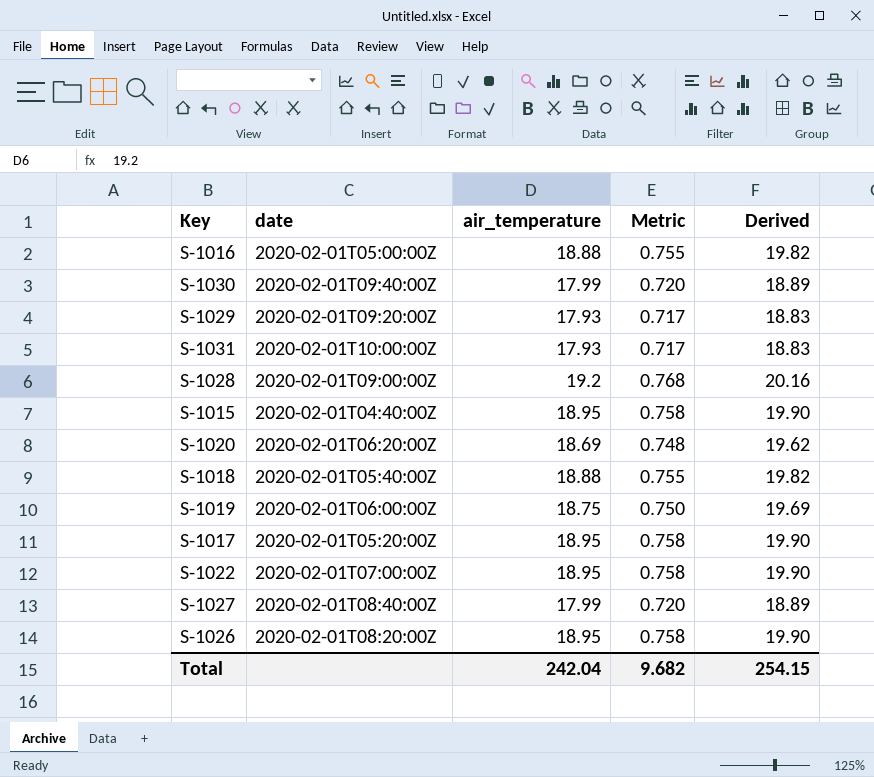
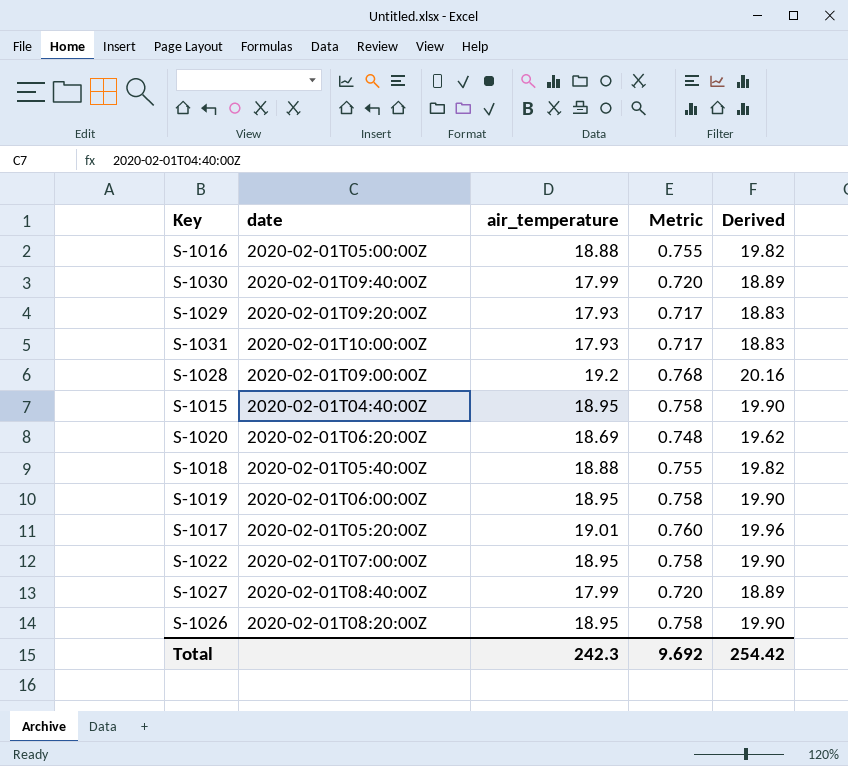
S-1019 | air_temperature: 18.75 -> 18.95
S-1019 | Metric: 0.750 -> 0.758
S-1019 | Derived: 19.69 -> 19.90
S-1017 | air_temperature: 18.95 -> 19.01
S-1017 | Metric: 0.758 -> 0.760
S-1017 | Derived: 19.90 -> 19.96
Total | air_temperature: 242.04 -> 242.3
Total | Metric: 9.682 -> 9.692
Total | Derived: 254.15 -> 254.42

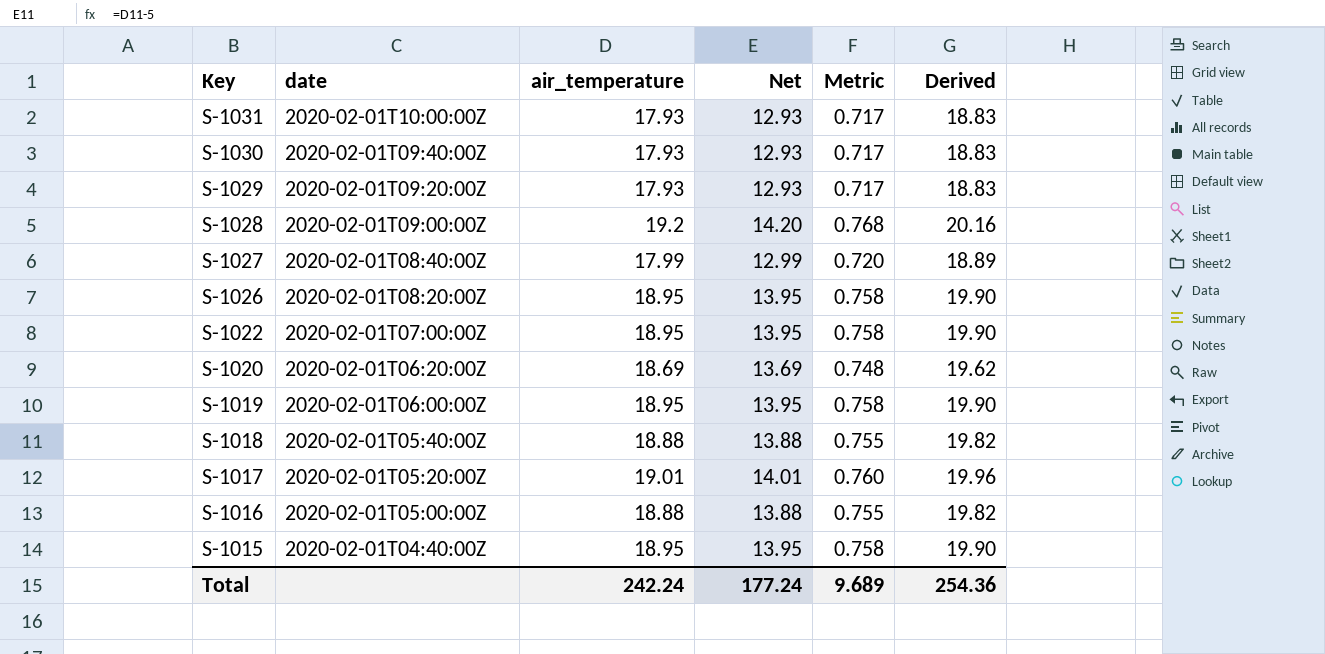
row order: none -> Key descending
column Net | formula: none -> [air_temperature] - 5
S-1030 | air_temperature: 17.99 -> 17.93
S-1030 | Metric: 0.720 -> 0.717
S-1030 | Derived: 18.89 -> 18.83
Total | air_temperature: 242.3 -> 242.24
Total | Metric: 9.692 -> 9.689
Total | Derived: 254.42 -> 254.36

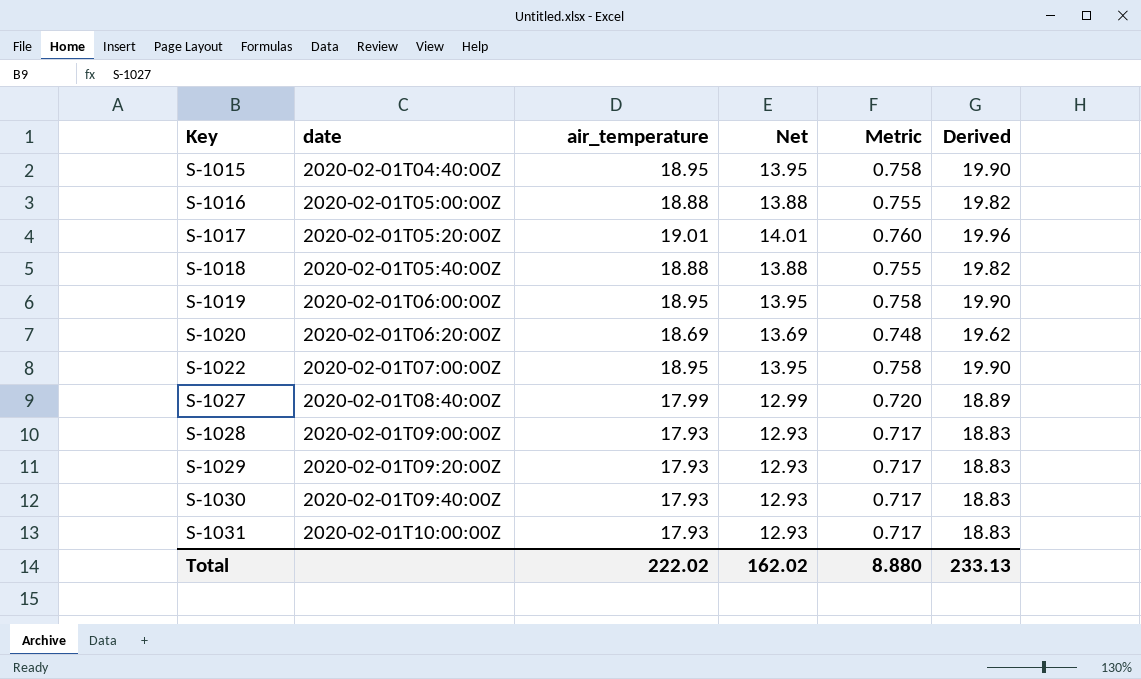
row order: Key descending -> Key ascending
row S-1026: 2020-02-01T08:20:00Z | 18.95 | 13.95 | 0.758 | 19.90 -> none
S-1028 | air_temperature: 19.2 -> 17.93
S-1028 | Net: 14.20 -> 12.93
S-1028 | Metric: 0.768 -> 0.717
S-1028 | Derived: 20.16 -> 18.83
Total | air_temperature: 242.24 -> 222.02
Total | Net: 177.24 -> 162.02
Total | Metric: 9.689 -> 8.880
Total | Derived: 254.36 -> 233.13

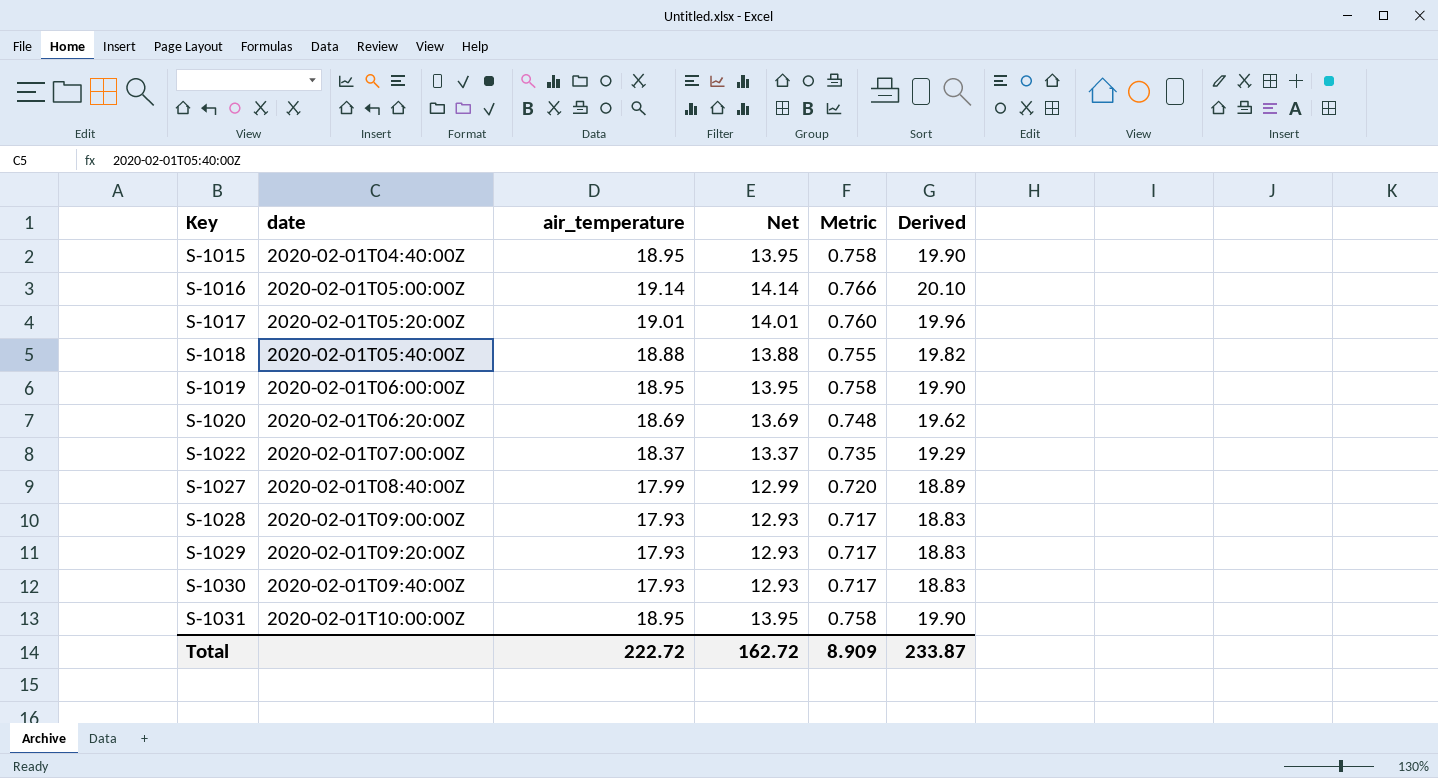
S-1016 | air_temperature: 18.88 -> 19.14
S-1016 | Net: 13.88 -> 14.14
S-1016 | Metric: 0.755 -> 0.766
S-1016 | Derived: 19.82 -> 20.10
S-1022 | air_temperature: 18.95 -> 18.37
S-1022 | Net: 13.95 -> 13.37
S-1022 | Metric: 0.758 -> 0.735
S-1022 | Derived: 19.90 -> 19.29
S-1031 | air_temperature: 17.93 -> 18.95
S-1031 | Net: 12.93 -> 13.95
S-1031 | Metric: 0.717 -> 0.758
S-1031 | Derived: 18.83 -> 19.90
Total | air_temperature: 222.02 -> 222.72
Total | Net: 162.02 -> 162.72
Total | Metric: 8.880 -> 8.909
Total | Derived: 233.13 -> 233.87

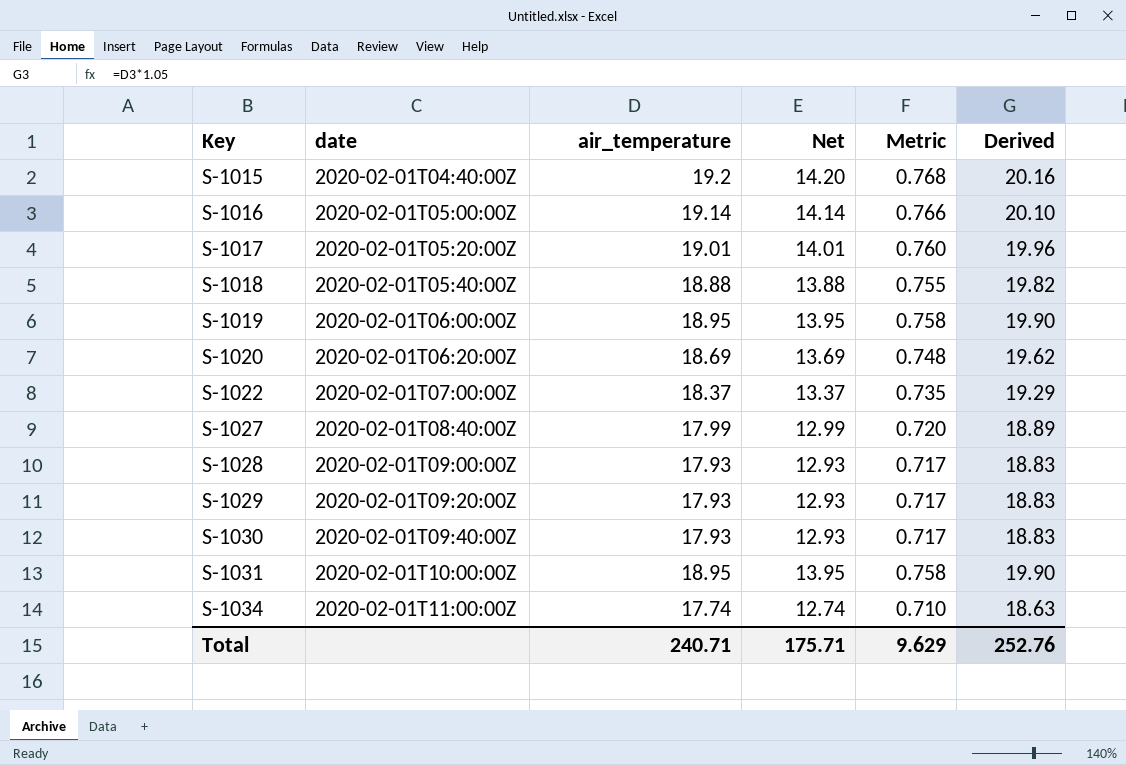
S-1015 | air_temperature: 18.95 -> 19.2
S-1015 | Net: 13.95 -> 14.20
S-1015 | Metric: 0.758 -> 0.768
S-1015 | Derived: 19.90 -> 20.16
row S-1034: none -> 2020-02-01T11:00:00Z | 17.74 | 12.74 | 0.710 | 18.63
Total | air_temperature: 222.72 -> 240.71
Total | Net: 162.72 -> 175.71
Total | Metric: 8.909 -> 9.629
Total | Derived: 233.87 -> 252.76

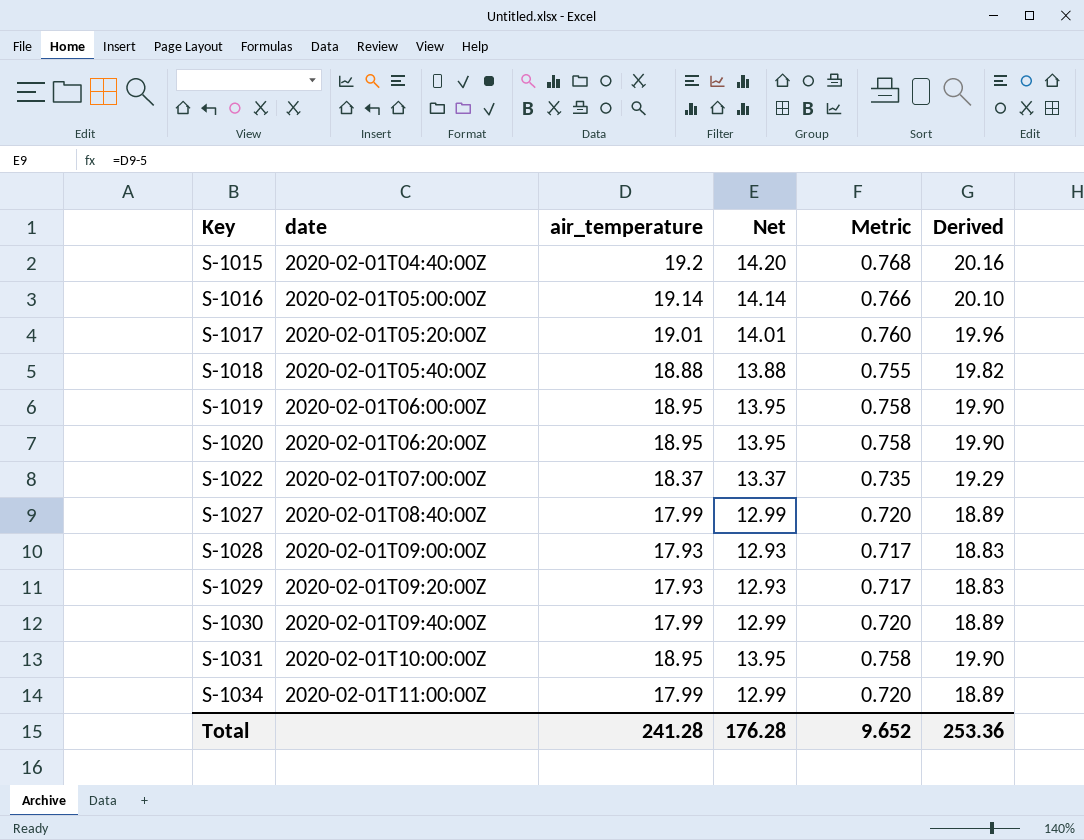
S-1020 | air_temperature: 18.69 -> 18.95
S-1020 | Net: 13.69 -> 13.95
S-1020 | Metric: 0.748 -> 0.758
S-1020 | Derived: 19.62 -> 19.90
S-1030 | air_temperature: 17.93 -> 17.99
S-1030 | Net: 12.93 -> 12.99
S-1030 | Metric: 0.717 -> 0.720
S-1030 | Derived: 18.83 -> 18.89
S-1034 | air_temperature: 17.74 -> 17.99
S-1034 | Net: 12.74 -> 12.99
S-1034 | Metric: 0.710 -> 0.720
S-1034 | Derived: 18.63 -> 18.89
Total | air_temperature: 240.71 -> 241.28
Total | Net: 175.71 -> 176.28
Total | Metric: 9.629 -> 9.652
Total | Derived: 252.76 -> 253.36

